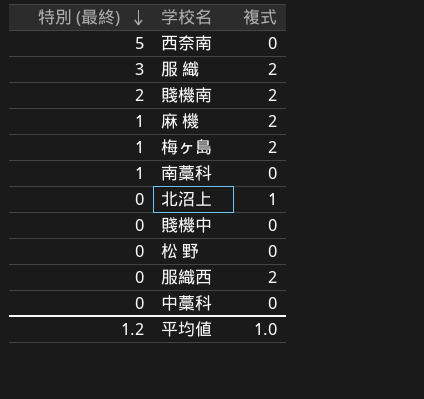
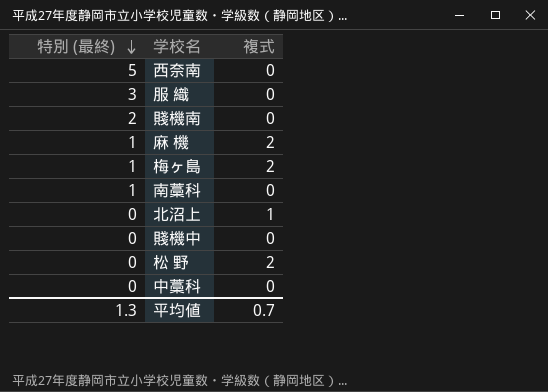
row 服織西: 0 | 2 -> none
服 織 | 複式: 2 -> 0
賤機南 | 複式: 2 -> 0
松 野 | 複式: 0 -> 2
平均値 | 特別 (最終): 1.2 -> 1.3
平均値 | 複式: 1.0 -> 0.7

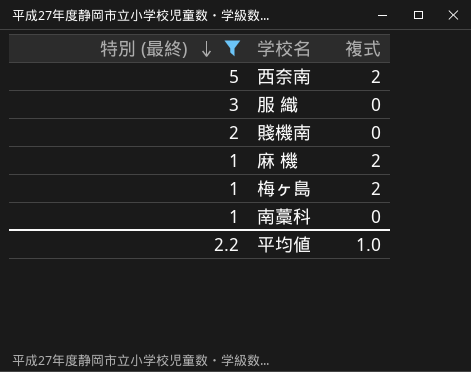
filter: none -> 特別 (最終) != 0
西奈南 | 複式: 0 -> 2
平均値 | 特別 (最終): 1.3 -> 2.2
平均値 | 複式: 0.7 -> 1.0

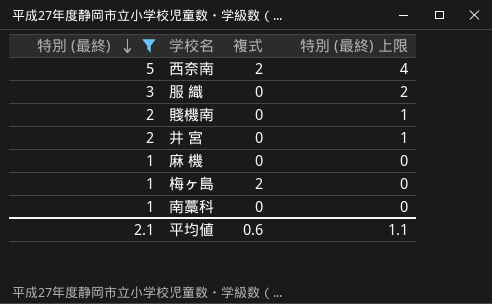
column 特別 (最終) 上限 | formula: none -> [特別 (最終)] - 1
row 井 宮: none -> 2 | 0 | 1
麻 機 | 複式: 2 -> 0
平均値 | 特別 (最終): 2.2 -> 2.1
平均値 | 複式: 1.0 -> 0.6

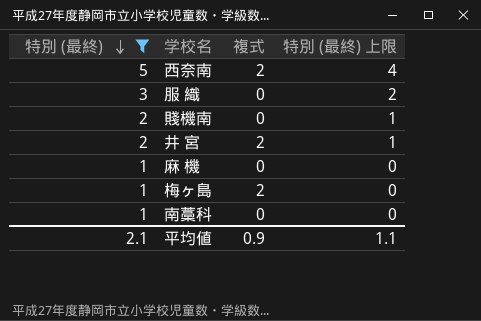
井 宮 | 複式: 0 -> 2
平均値 | 複式: 0.6 -> 0.9

